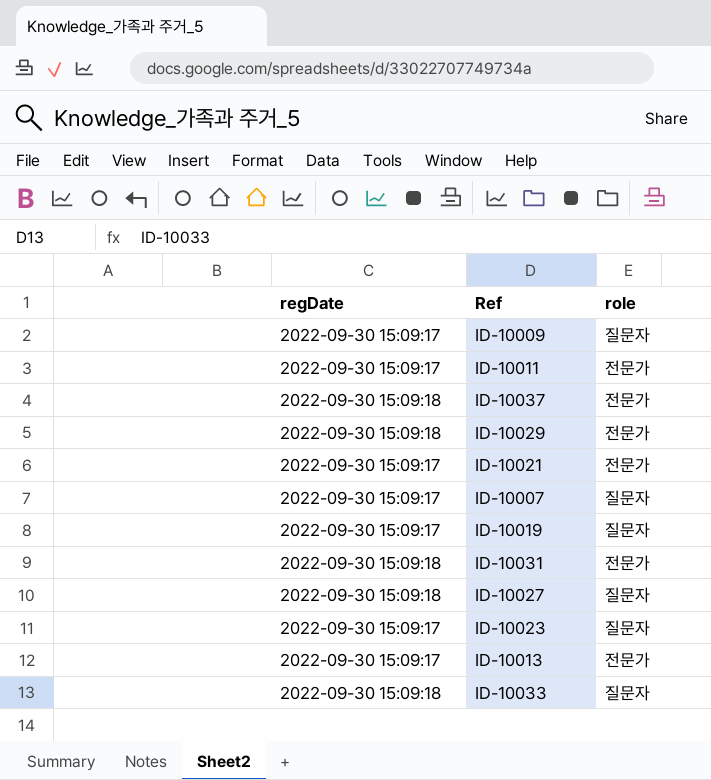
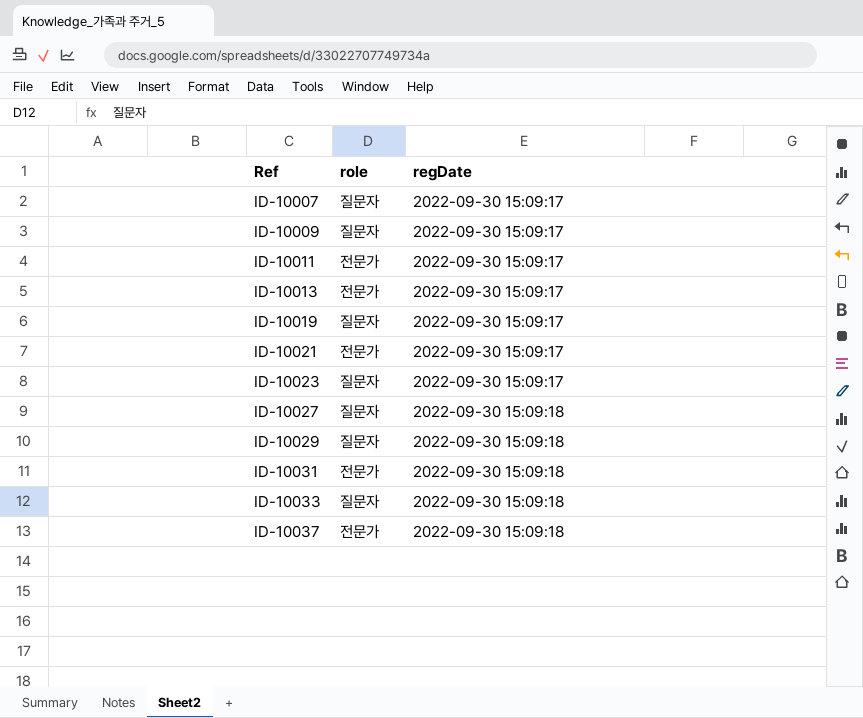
row order: none -> Ref ascending
column regDate | position: 1 -> 3
ID-10029 | role: 전문가 -> 질문자

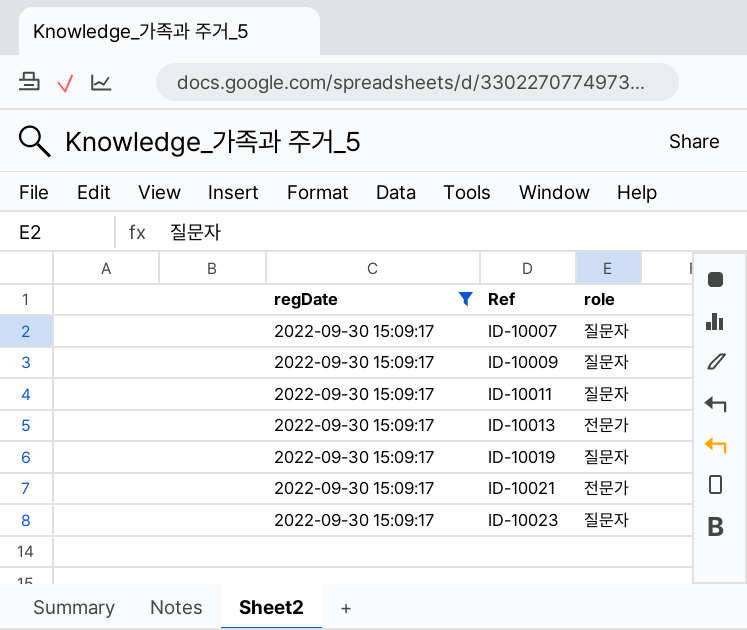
filter: none -> regDate = 2022-09-30 15:09:17
column regDate | position: 3 -> 1
ID-10011 | role: 전문가 -> 질문자

